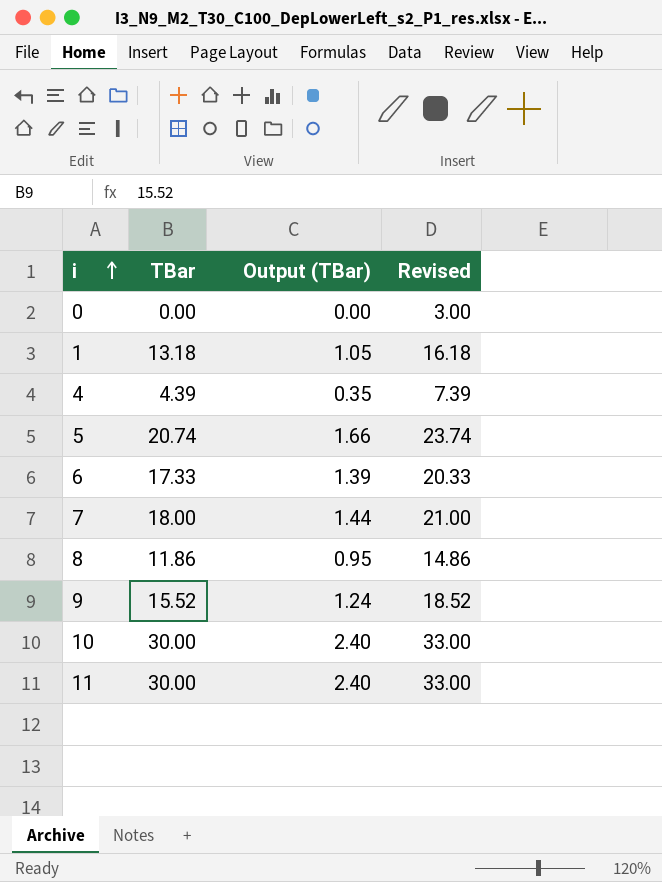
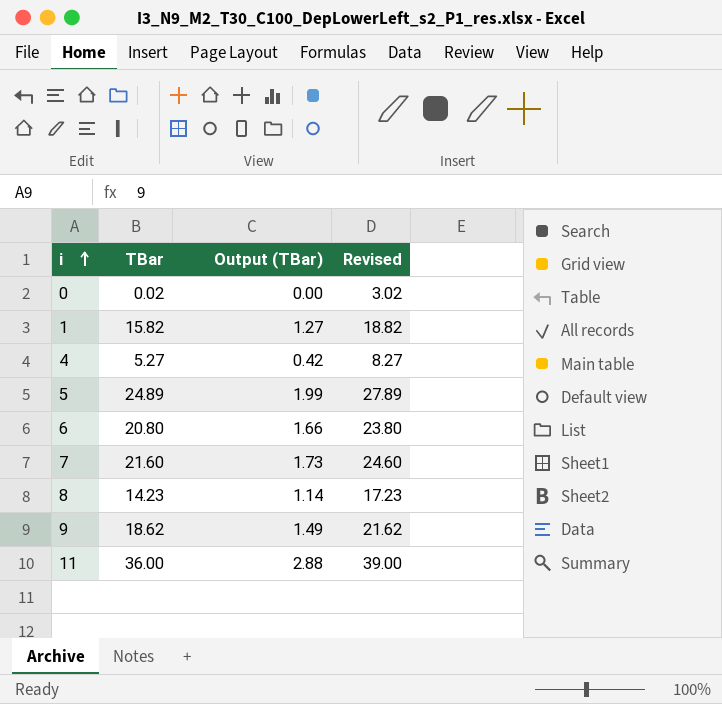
row 10: 30.00 | 2.40 | 33.00 -> none
0 | TBar: 0.00 -> 0.02
0 | Revised: 3.00 -> 3.02
1 | TBar: 13.18 -> 15.82
1 | Output (TBar): 1.05 -> 1.27
1 | Revised: 16.18 -> 18.82
4 | TBar: 4.39 -> 5.27
4 | Output (TBar): 0.35 -> 0.42
4 | Revised: 7.39 -> 8.27
5 | TBar: 20.74 -> 24.89
5 | Output (TBar): 1.66 -> 1.99
5 | Revised: 23.74 -> 27.89
6 | TBar: 17.33 -> 20.80
6 | Output (TBar): 1.39 -> 1.66
6 | Revised: 20.33 -> 23.80
7 | TBar: 18.00 -> 21.60
7 | Output (TBar): 1.44 -> 1.73
7 | Revised: 21.00 -> 24.60
8 | TBar: 11.86 -> 14.23
8 | Output (TBar): 0.95 -> 1.14
8 | Revised: 14.86 -> 17.23
9 | TBar: 15.52 -> 18.62
9 | Output (TBar): 1.24 -> 1.49
9 | Revised: 18.52 -> 21.62
11 | TBar: 30.00 -> 36.00
11 | Output (TBar): 2.40 -> 2.88
11 | Revised: 33.00 -> 39.00

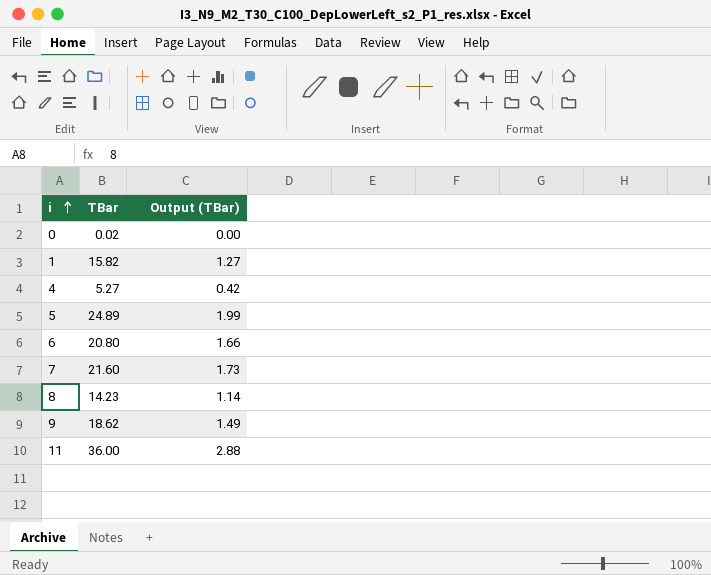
column Revised | formula: [TBar] + 3 -> none

